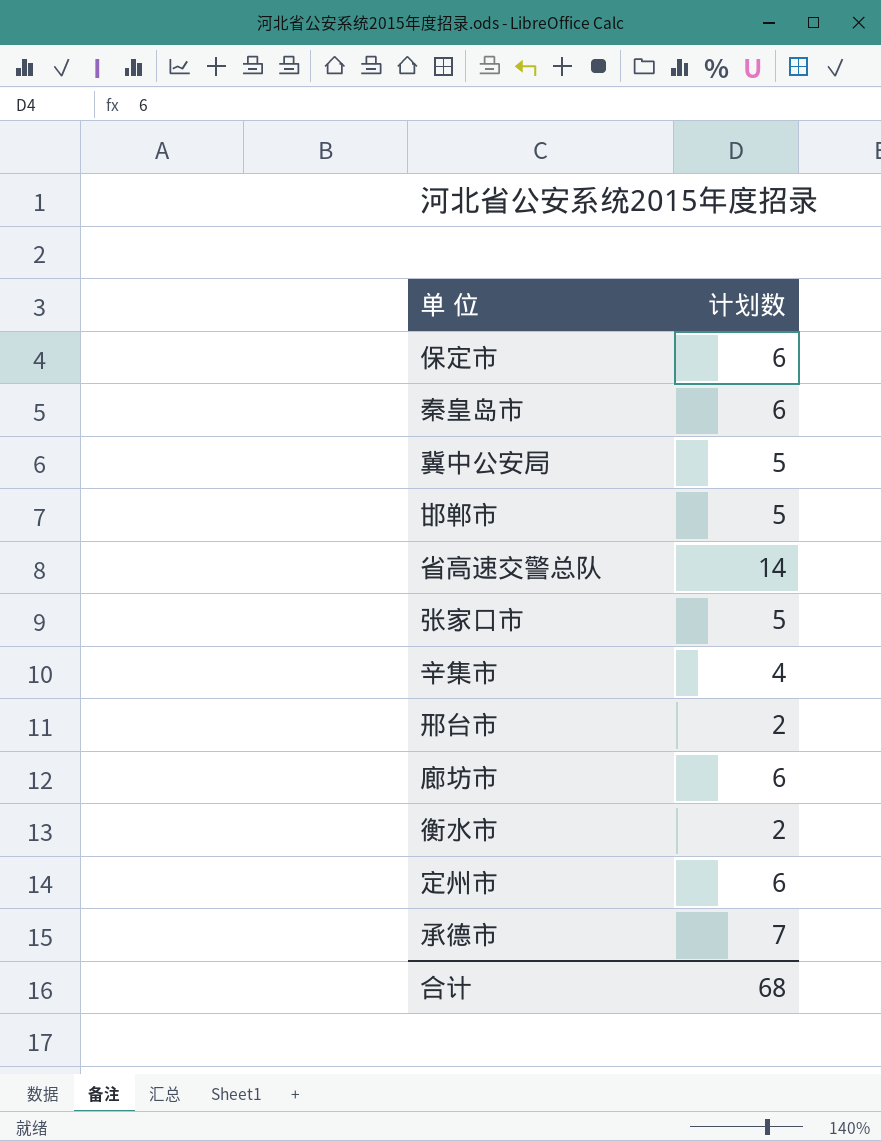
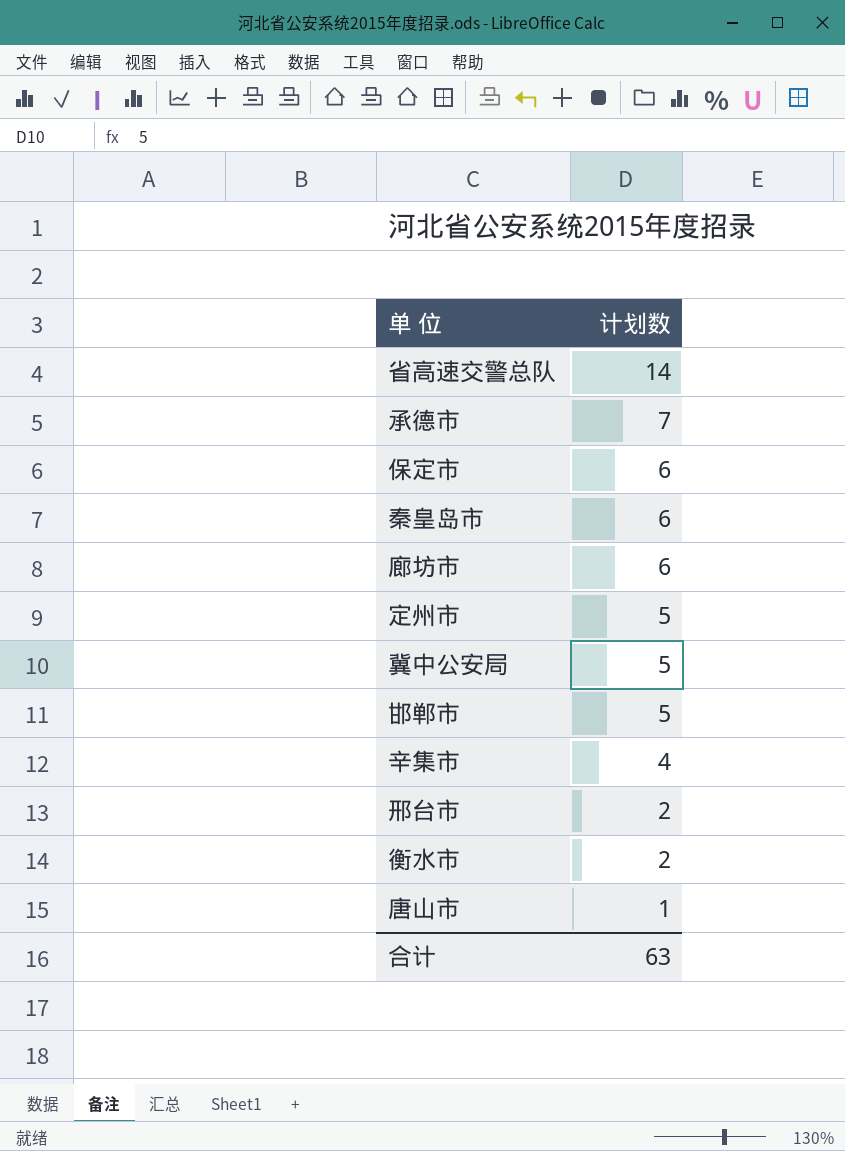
row order: none -> 计划数 descending
row 张家口市: 5 -> none
定州市 | 计划数: 6 -> 5
row 唐山市: none -> 1
合计 | 计划数: 68 -> 63

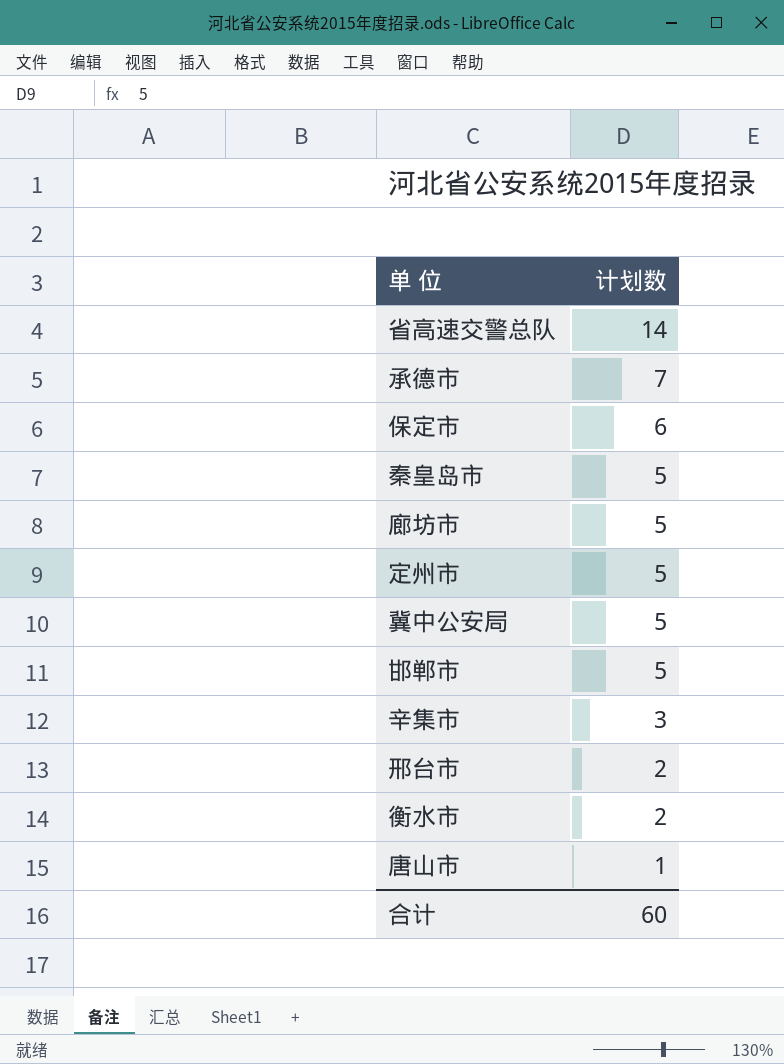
秦皇岛市 | 计划数: 6 -> 5
廊坊市 | 计划数: 6 -> 5
辛集市 | 计划数: 4 -> 3
合计 | 计划数: 63 -> 60

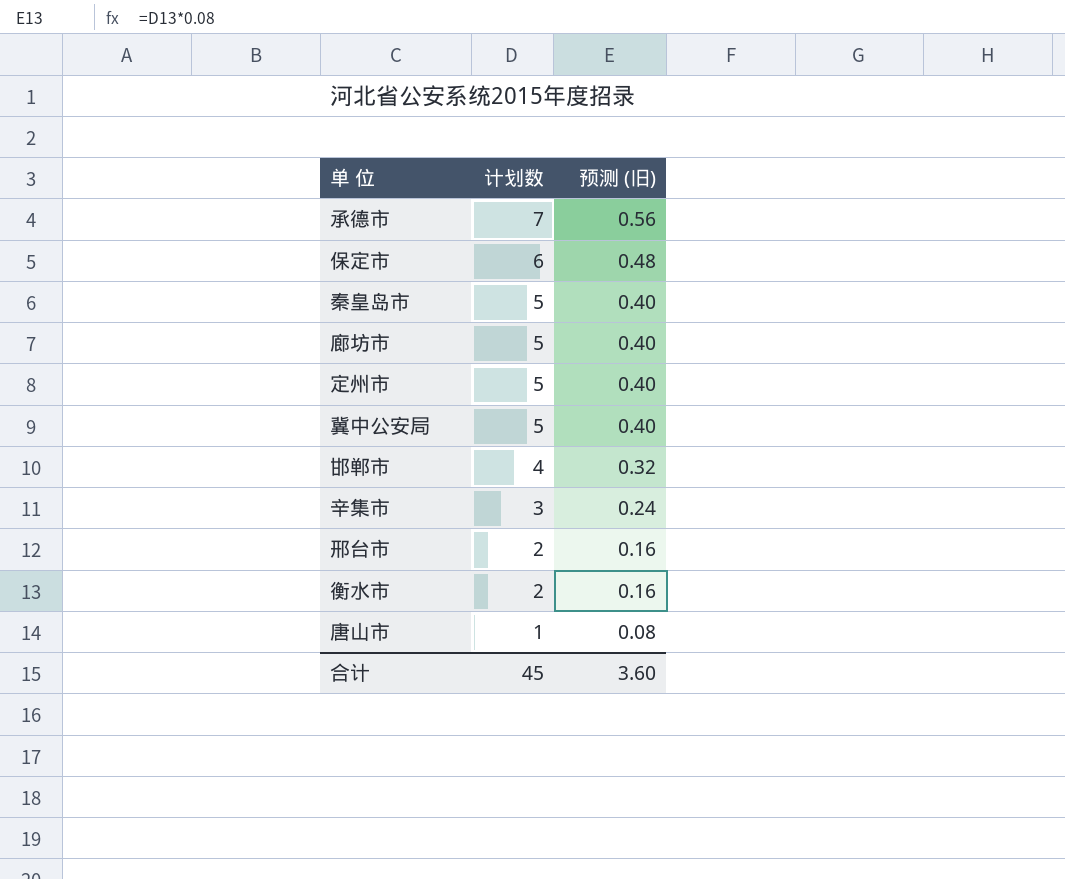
column 预测 (旧) | formula: none -> [计划数] * 0.08
row 省高速交警总队: 14 -> none
邯郸市 | 计划数: 5 -> 4
合计 | 计划数: 60 -> 45

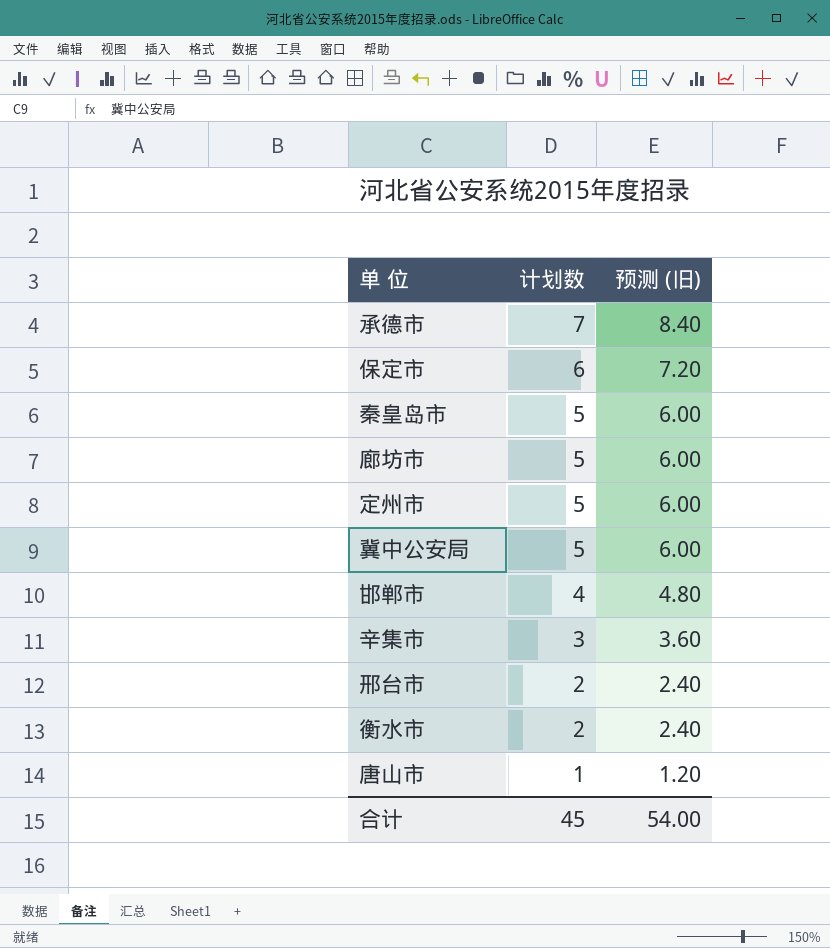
column 预测 (旧) | formula: [计划数] * 0.08 -> [计划数] * 1.2
合计 | 预测 (旧): 3.60 -> 54.00

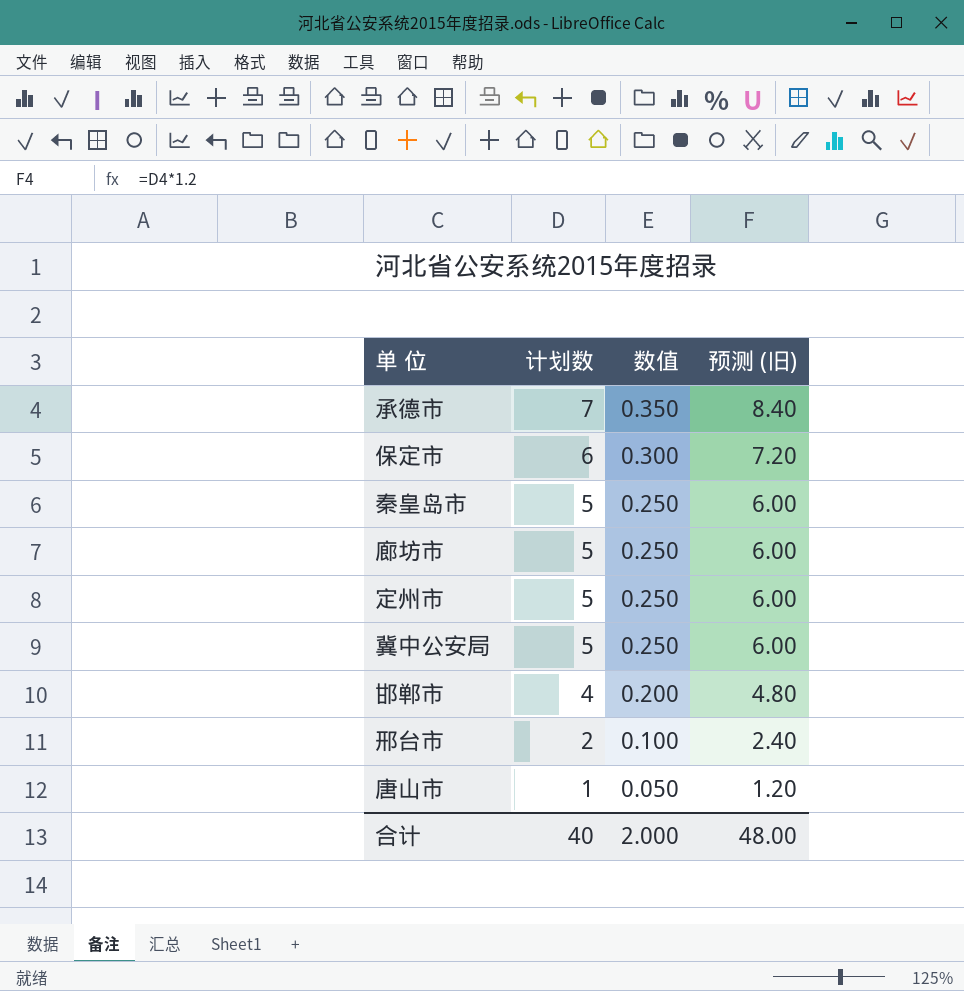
column 数值 | formula: none -> [计划数] * 0.05
row 辛集市: 3 | 3.60 -> none
row 衡水市: 2 | 2.40 -> none
合计 | 计划数: 45 -> 40
合计 | 预测 (旧): 54.00 -> 48.00

